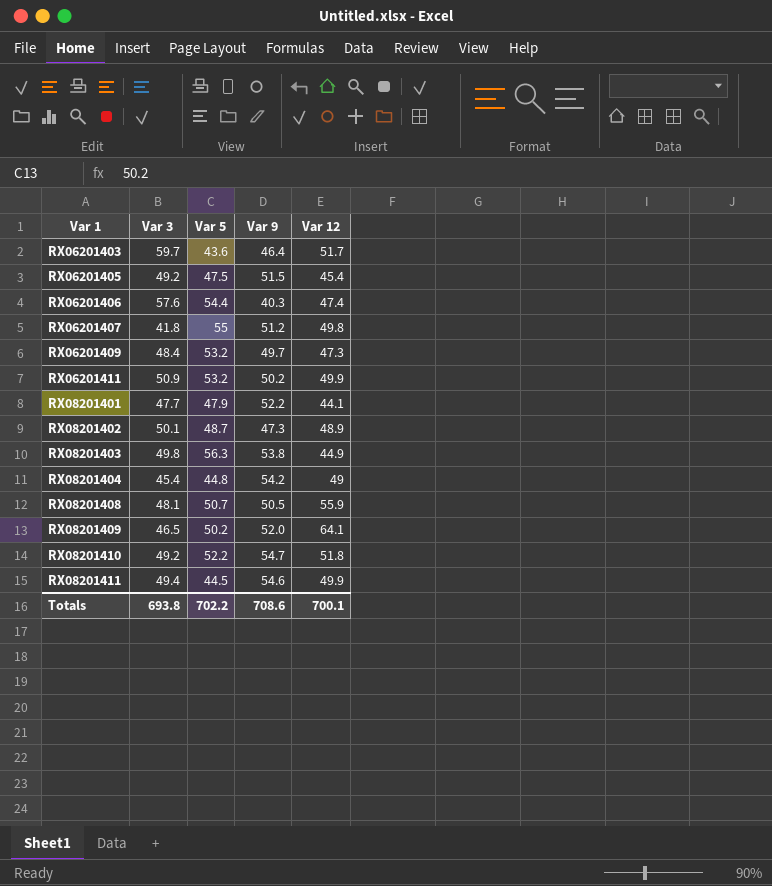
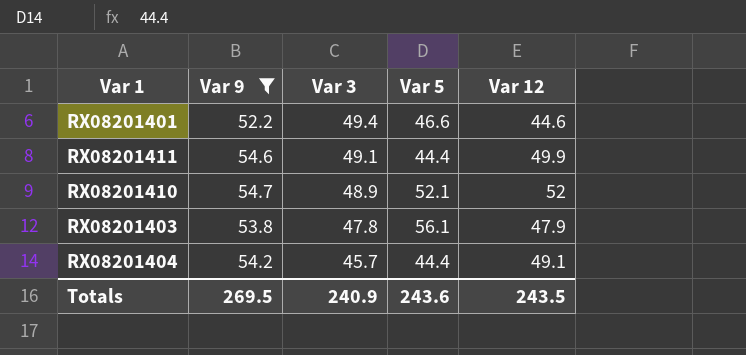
filter: none -> Var 9 >= 52.2
row order: Var 1 ascending -> Var 3 descending
column Var 9 | position: 4 -> 2
RX08201401 | Var 3: 47.7 -> 49.4
RX08201401 | Var 5: 47.9 -> 46.6
RX08201401 | Var 12: 44.1 -> 44.6
RX08201411 | Var 3: 49.4 -> 49.1
RX08201411 | Var 5: 44.5 -> 44.4
RX08201410 | Var 3: 49.2 -> 48.9
RX08201410 | Var 5: 52.2 -> 52.1
RX08201410 | Var 12: 51.8 -> 52
RX08201403 | Var 3: 49.8 -> 47.8
RX08201403 | Var 5: 56.3 -> 56.1
RX08201403 | Var 12: 44.9 -> 47.9
RX08201404 | Var 3: 45.4 -> 45.7
RX08201404 | Var 5: 44.8 -> 44.4
RX08201404 | Var 12: 49 -> 49.1
Totals | Var 9: 708.6 -> 269.5
Totals | Var 3: 693.8 -> 240.9
Totals | Var 5: 702.2 -> 243.6
Totals | Var 12: 700.1 -> 243.5

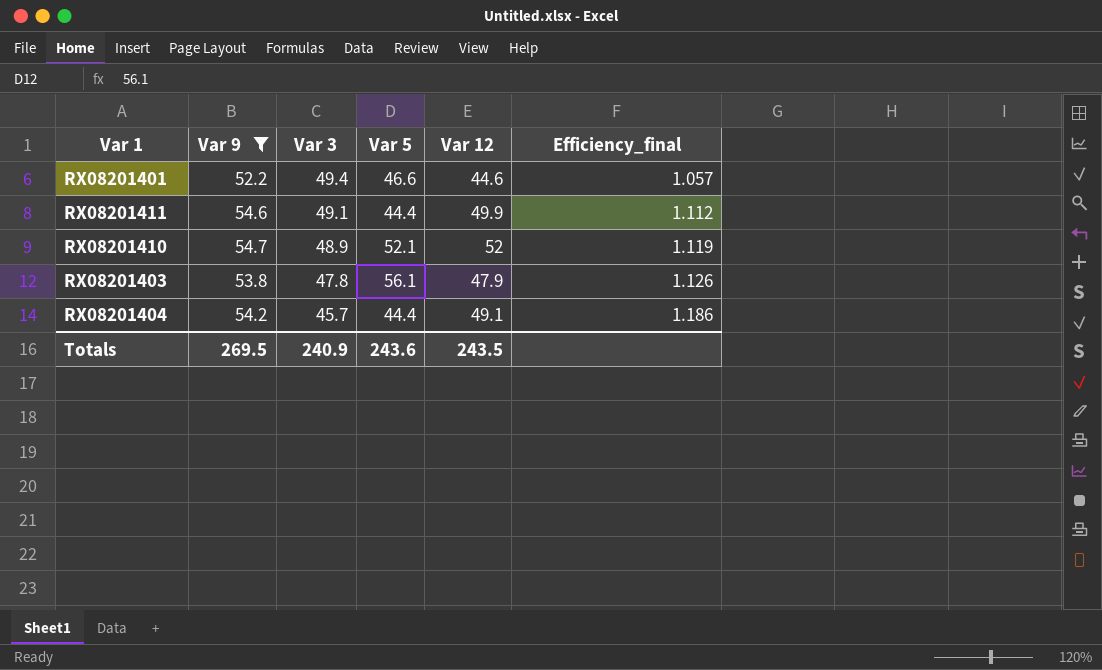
column Efficiency_final | formula: none -> [Var 9] / [Var 3]

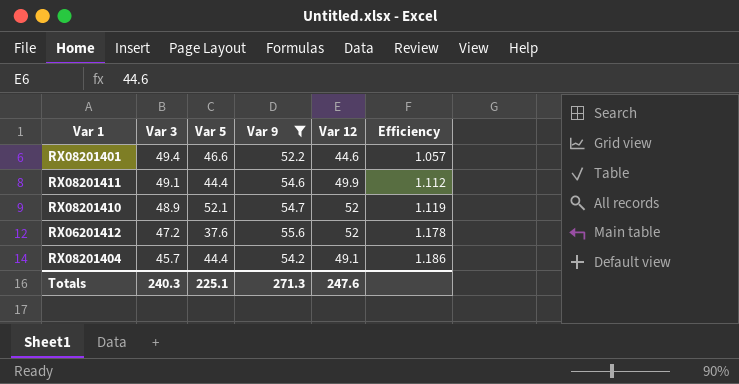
column Var 9 | position: 2 -> 4
column name: Efficiency_final -> Efficiency
row RX08201403: 53.8 | 47.8 | 56.1 | 47.9 | 1.126 -> none
row RX06201412: none -> 47.2 | 37.6 | 55.6 | 52 | 1.178
Totals | Var 3: 240.9 -> 240.3
Totals | Var 5: 243.6 -> 225.1
Totals | Var 9: 269.5 -> 271.3
Totals | Var 12: 243.5 -> 247.6

